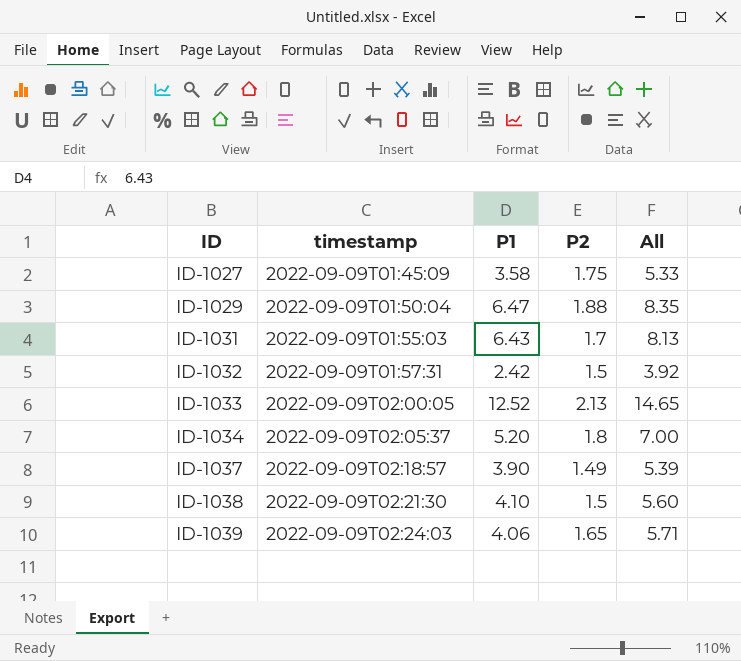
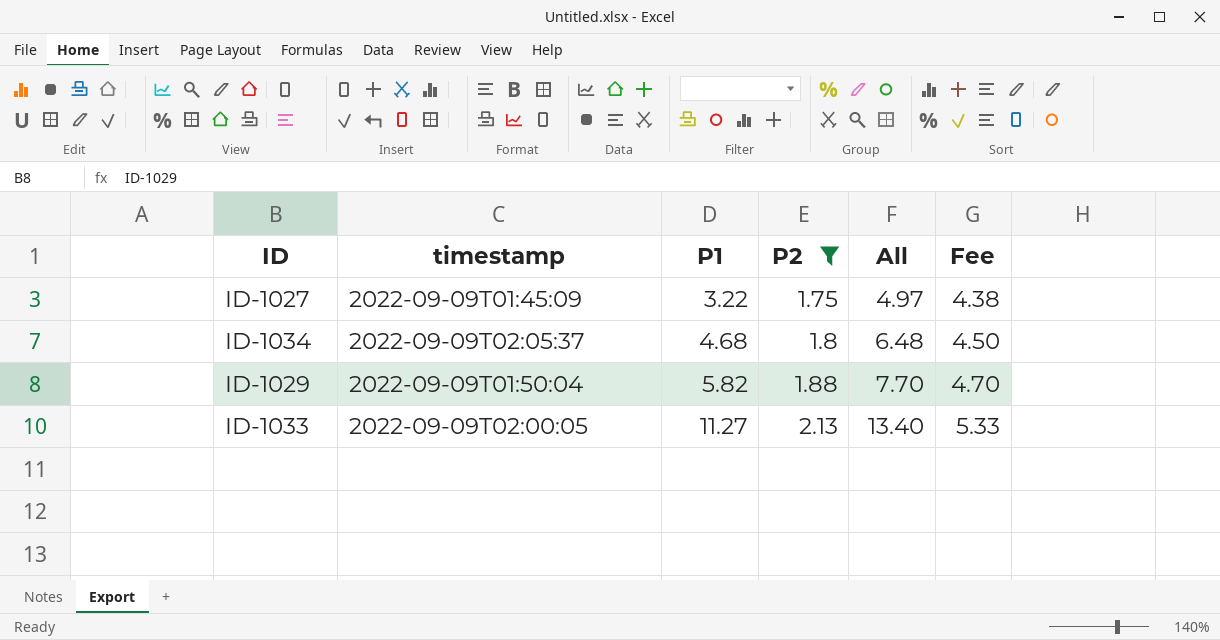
filter: none -> P2 >= 1.75
row order: ID ascending -> P1 ascending
column Fee | formula: none -> [P2] * 2.5
ID-1027 | P1: 3.58 -> 3.22
ID-1027 | All: 5.33 -> 4.97
ID-1034 | P1: 5.20 -> 4.68
ID-1034 | All: 7.00 -> 6.48
ID-1029 | P1: 6.47 -> 5.82
ID-1029 | All: 8.35 -> 7.70
ID-1033 | P1: 12.52 -> 11.27
ID-1033 | All: 14.65 -> 13.40

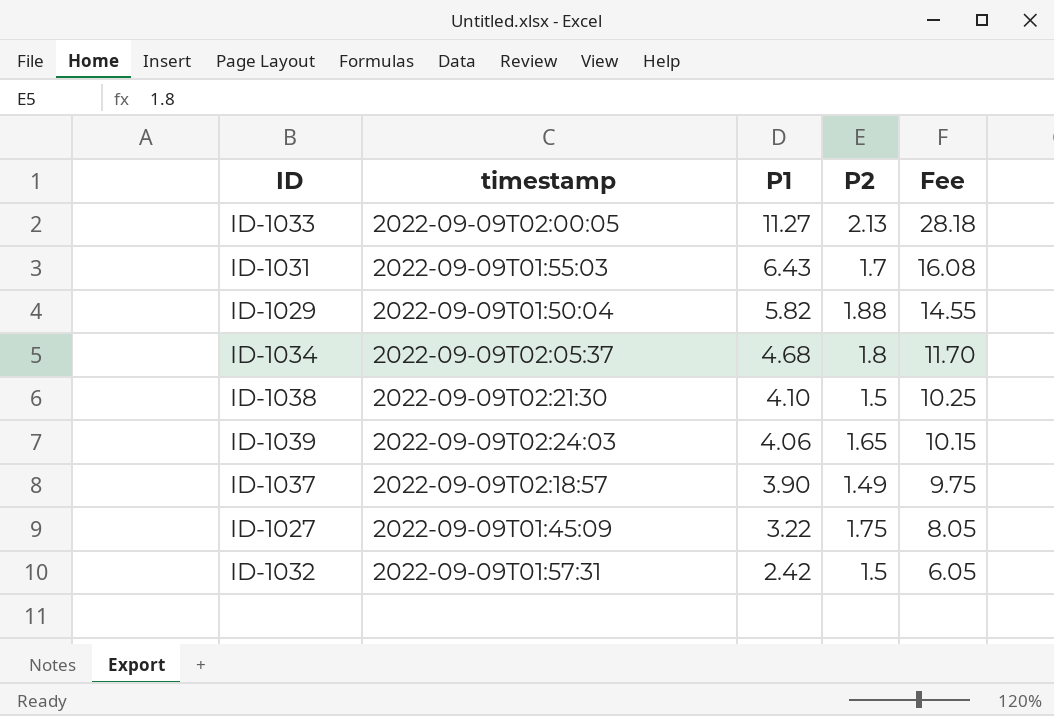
filter: P2 >= 1.75 -> none
row order: P1 ascending -> P1 descending
column All | formula: [P1] + [P2] -> none
column Fee | formula: [P2] * 2.5 -> [P1] * 2.5

